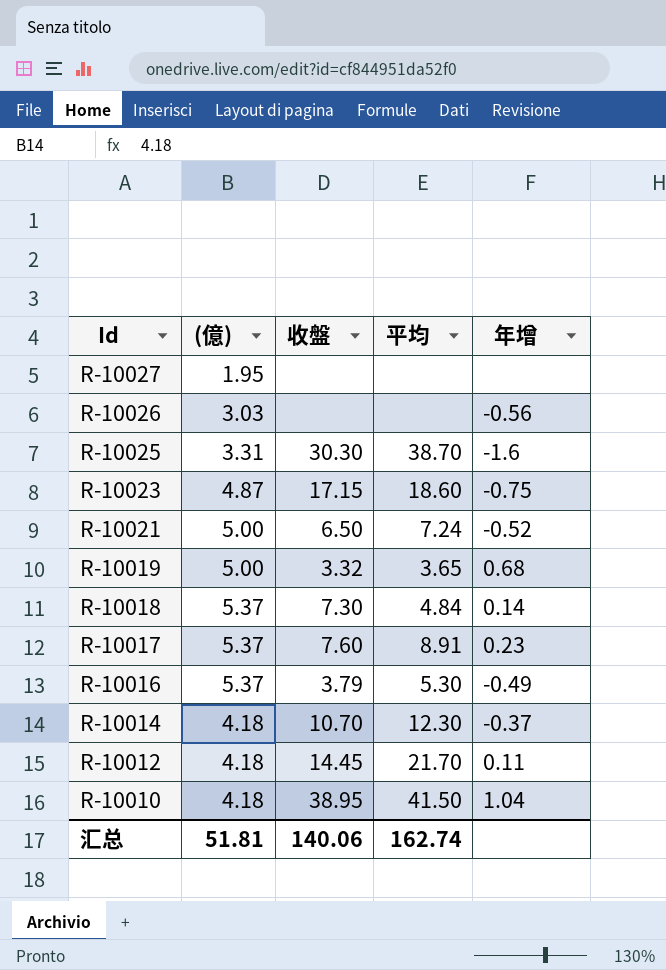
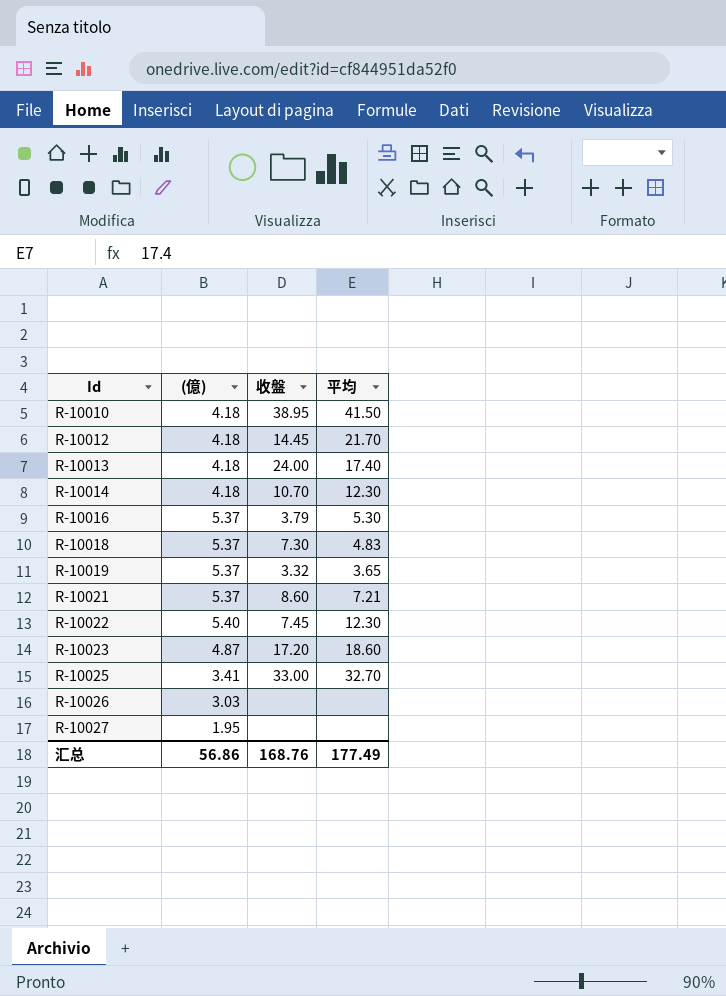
row order: Id descending -> Id ascending
column 年增 | position: 5 -> none
row R-10017: 5.37 | 7.60 | 8.91 | 0.23 -> none
row R-10013: none -> 4.18 | 24.00 | 17.40
R-10018 | 平均: 4.84 -> 4.83
R-10019 | (億): 5.00 -> 5.37
R-10021 | (億): 5.00 -> 5.37
R-10021 | 收盤: 6.50 -> 8.60
R-10021 | 平均: 7.24 -> 7.21
row R-10022: none -> 5.40 | 7.45 | 12.30
R-10023 | 收盤: 17.15 -> 17.20
R-10025 | (億): 3.31 -> 3.41
R-10025 | 收盤: 30.30 -> 33.00
R-10025 | 平均: 38.70 -> 32.70
汇总 | (億): 51.81 -> 56.86
汇总 | 收盤: 140.06 -> 168.76
汇总 | 平均: 162.74 -> 177.49

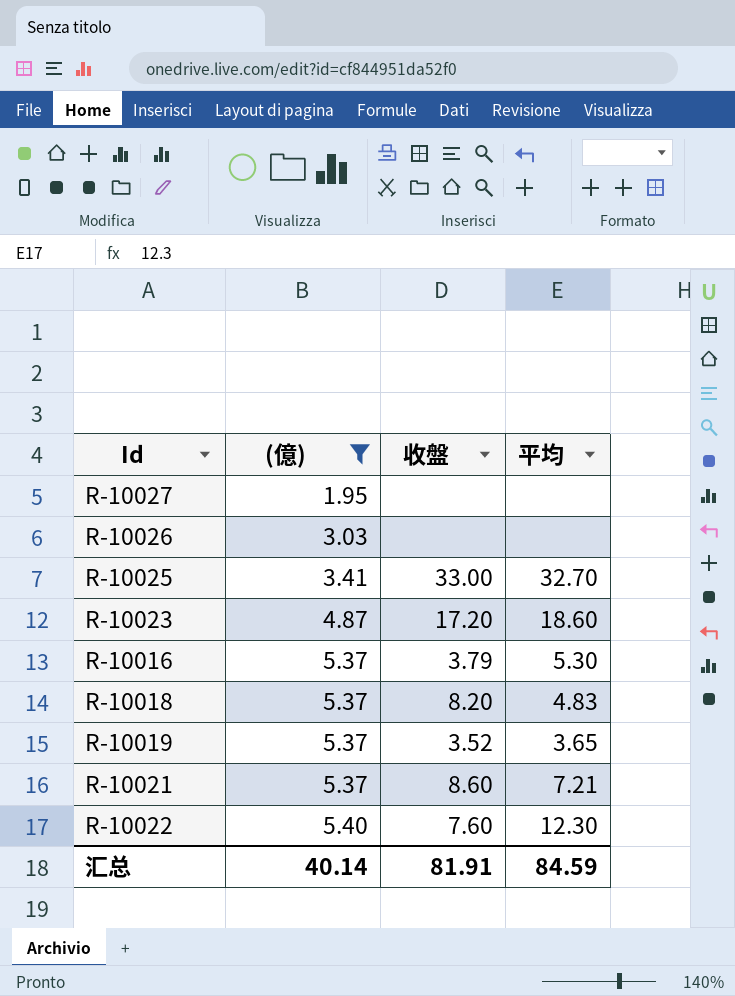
filter: none -> (億) != 4.18
row order: Id ascending -> (億) ascending
R-10018 | 收盤: 7.30 -> 8.20
R-10019 | 收盤: 3.32 -> 3.52
R-10022 | 收盤: 7.45 -> 7.60
汇总 | (億): 56.86 -> 40.14
汇总 | 收盤: 168.76 -> 81.91
汇总 | 平均: 177.49 -> 84.59

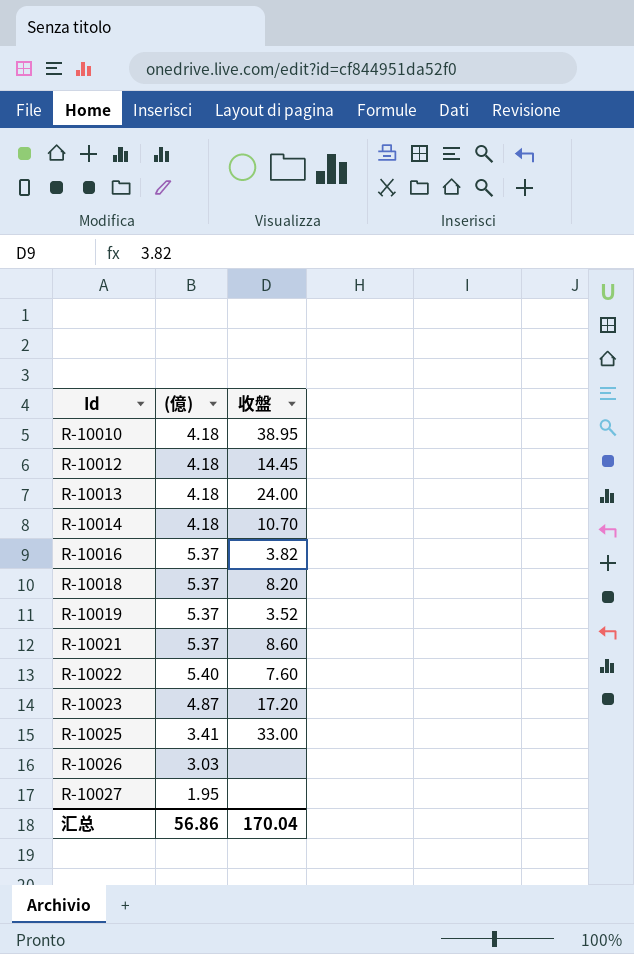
filter: (億) != 4.18 -> none
row order: (億) ascending -> Id ascending
column 平均 | position: 4 -> none
R-10016 | 收盤: 3.79 -> 3.82
汇总 | (億): 40.14 -> 56.86
汇总 | 收盤: 81.91 -> 170.04

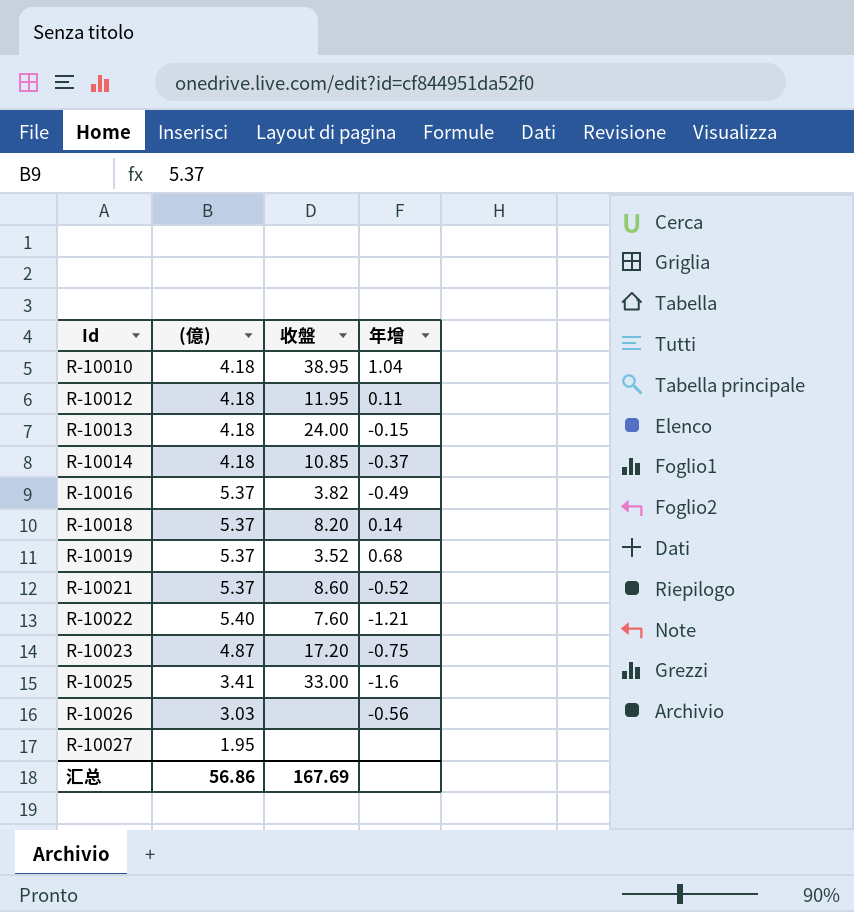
column 年增 | position: none -> 4
R-10012 | 收盤: 14.45 -> 11.95
R-10014 | 收盤: 10.70 -> 10.85
汇总 | 收盤: 170.04 -> 167.69

